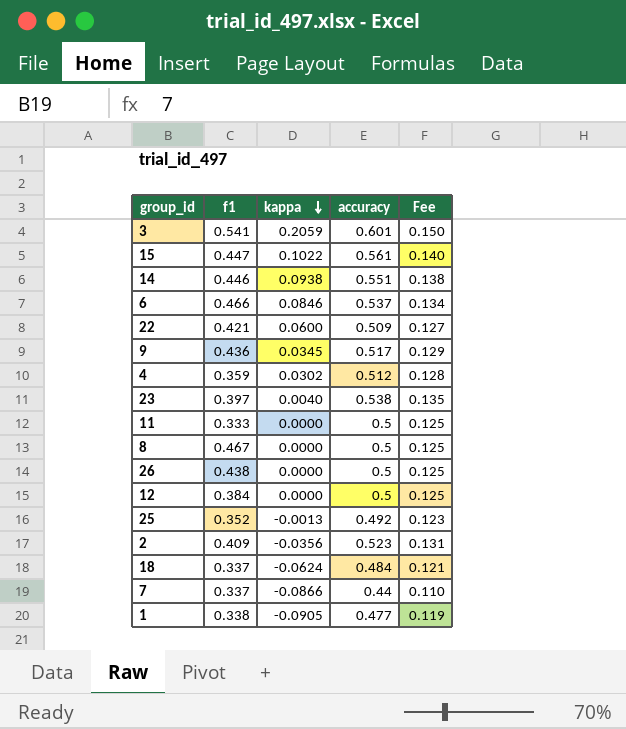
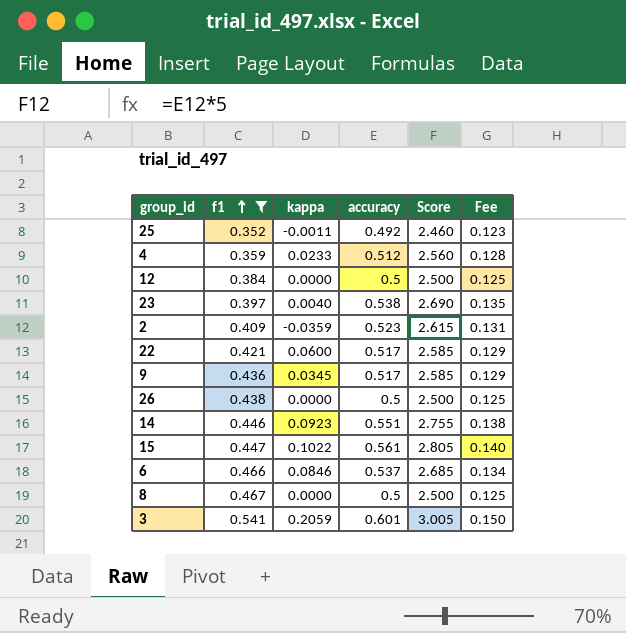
filter: none -> f1 >= 0.352
row order: kappa descending -> f1 ascending
column Score | formula: none -> [accuracy] * 5
25 | kappa: -0.0013 -> -0.0011
4 | kappa: 0.0302 -> 0.0233
2 | kappa: -0.0356 -> -0.0359
22 | accuracy: 0.509 -> 0.517
22 | Fee: 0.127 -> 0.129
14 | kappa: 0.0938 -> 0.0923

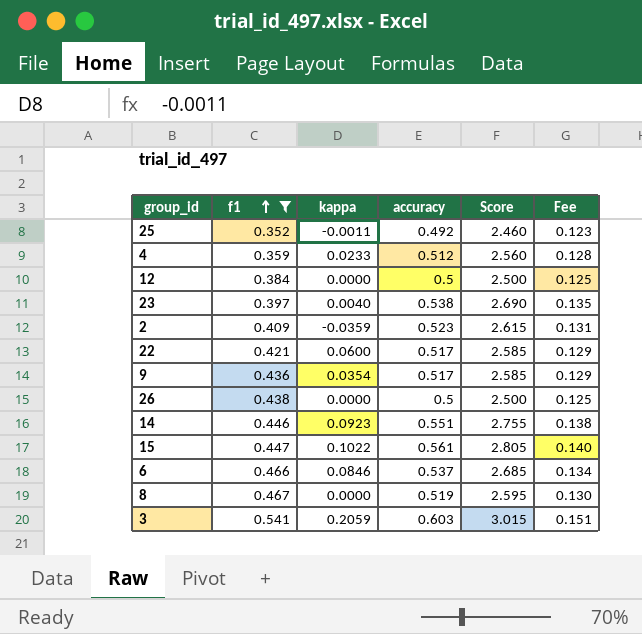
9 | kappa: 0.0345 -> 0.0354
8 | accuracy: 0.5 -> 0.519
8 | Score: 2.500 -> 2.595
8 | Fee: 0.125 -> 0.130
3 | accuracy: 0.601 -> 0.603
3 | Score: 3.005 -> 3.015
3 | Fee: 0.150 -> 0.151

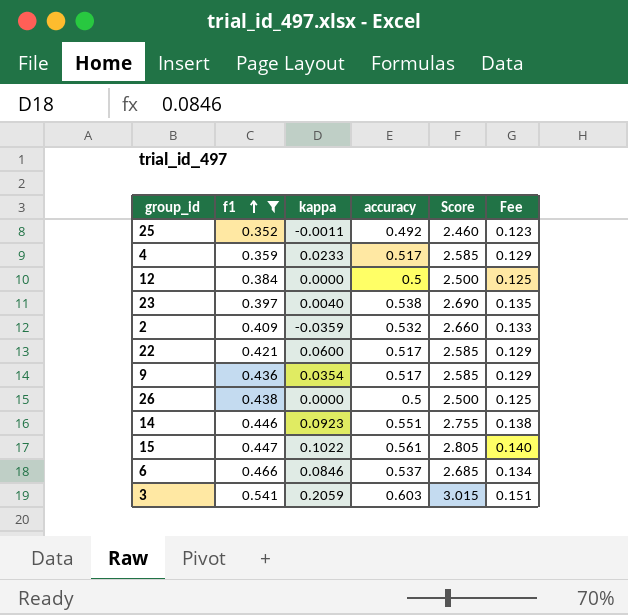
row 8: 0.467 | 0.0000 | 0.519 | 2.595 | 0.130 -> none
4 | accuracy: 0.512 -> 0.517
4 | Score: 2.560 -> 2.585
4 | Fee: 0.128 -> 0.129
2 | accuracy: 0.523 -> 0.532
2 | Score: 2.615 -> 2.660
2 | Fee: 0.131 -> 0.133

